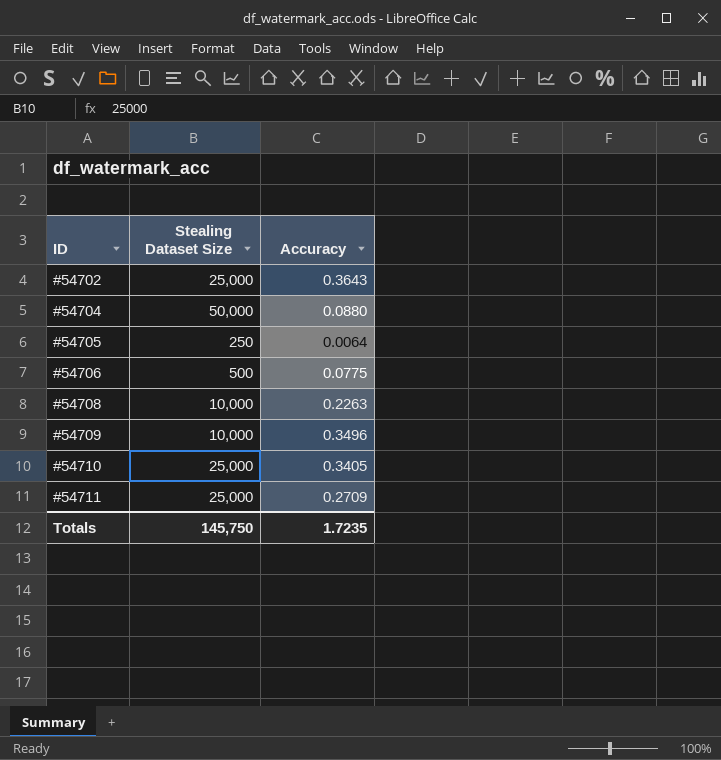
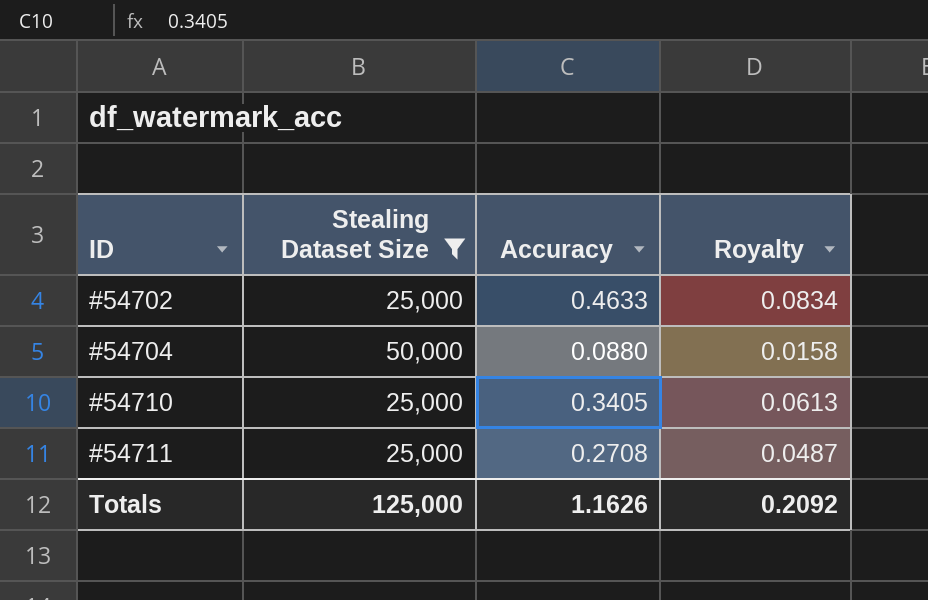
filter: none -> Stealing Dataset Size >= 25,000
column Royalty | formula: none -> [Accuracy] * 0.18
#54702 | Accuracy: 0.3643 -> 0.4633
#54711 | Accuracy: 0.2709 -> 0.2708
Totals | Stealing Dataset Size: 145,750 -> 125,000
Totals | Accuracy: 1.7235 -> 1.1626

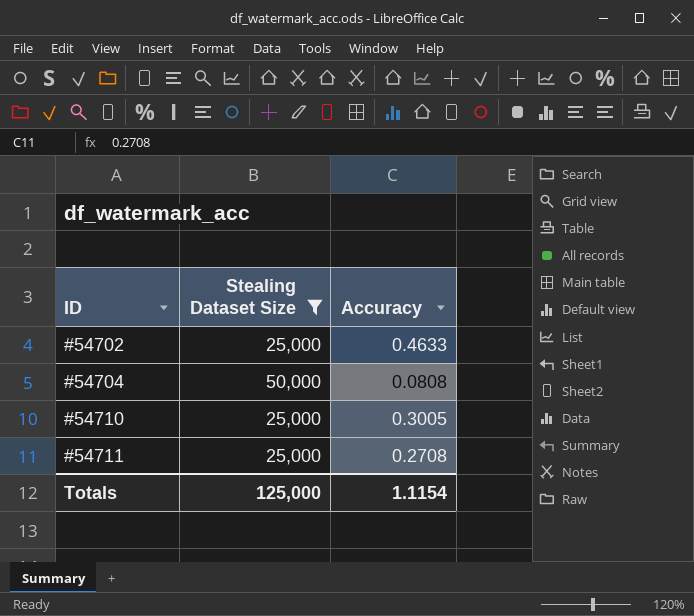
column Royalty | formula: [Accuracy] * 0.18 -> none
#54704 | Accuracy: 0.0880 -> 0.0808
#54710 | Accuracy: 0.3405 -> 0.3005
Totals | Accuracy: 1.1626 -> 1.1154

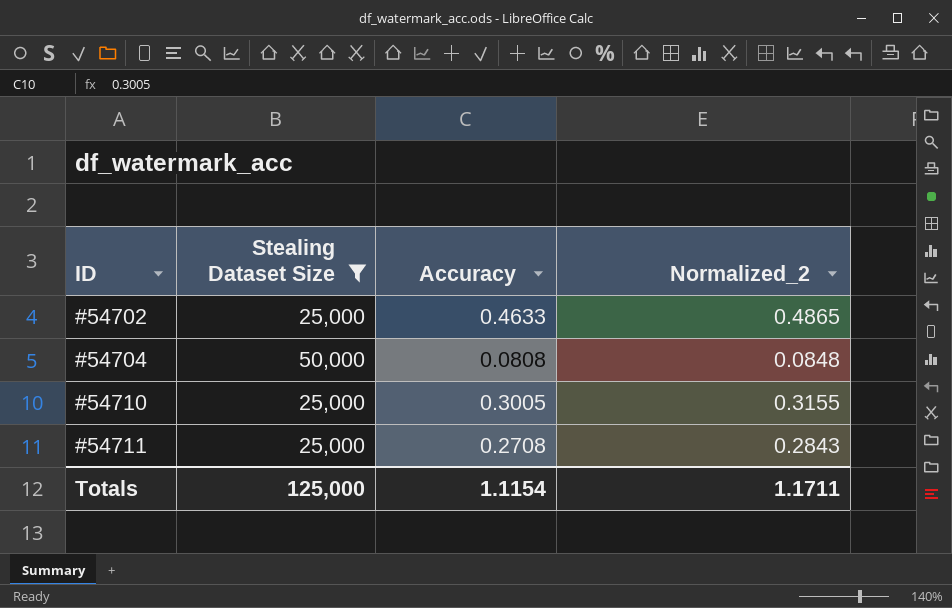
column Normalized_2 | formula: none -> [Accuracy] * 1.05

